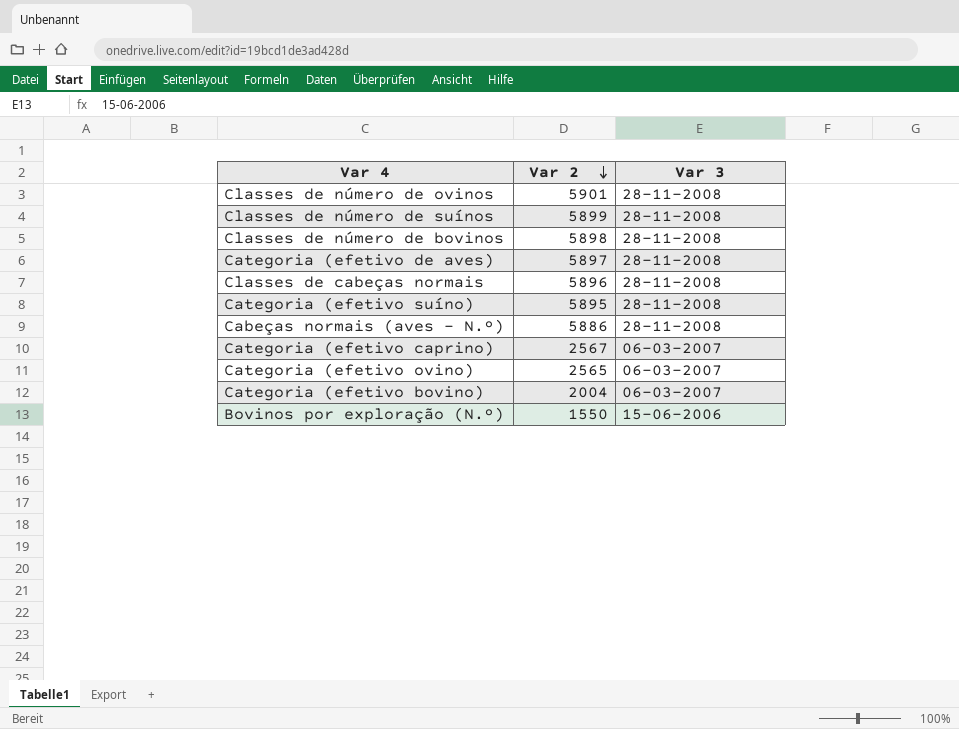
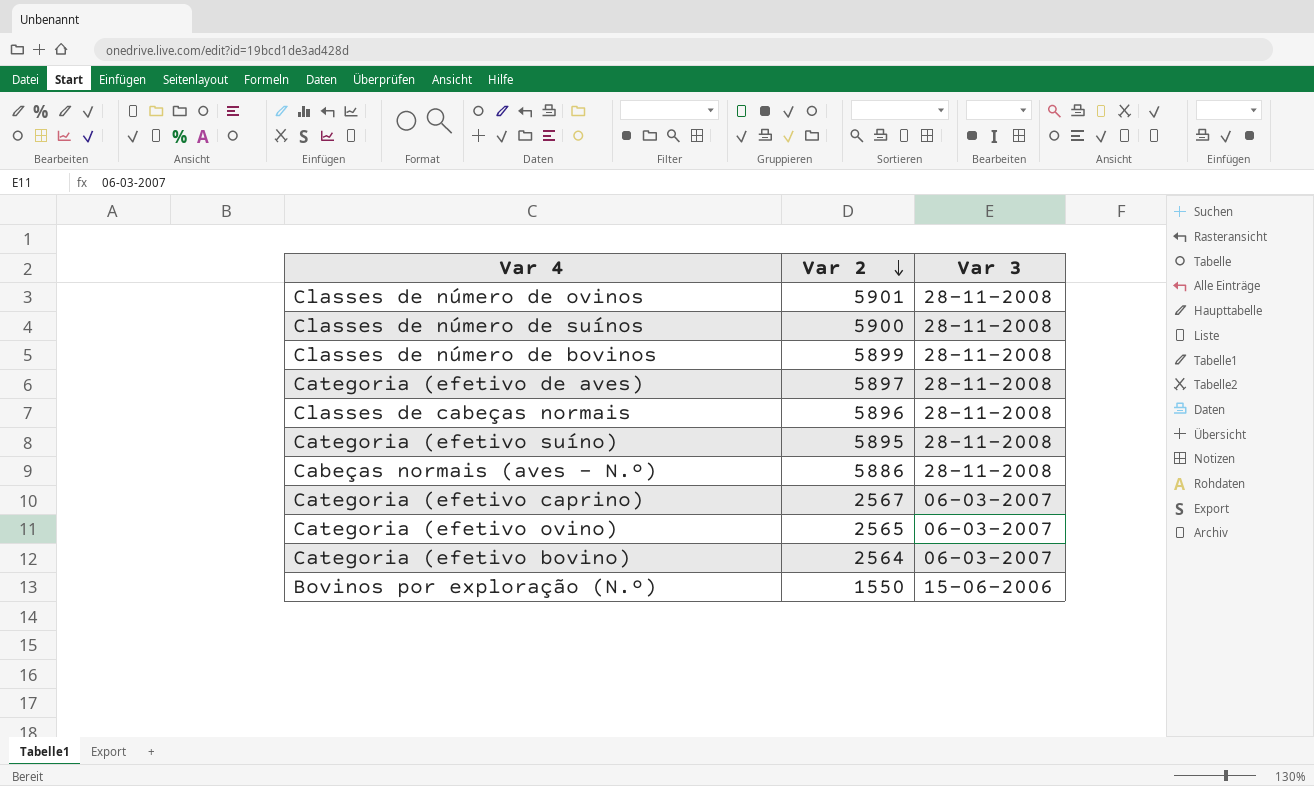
Classes de número de suínos | Var 2: 5899 -> 5900
Classes de número de bovinos | Var 2: 5898 -> 5899
Categoria (efetivo bovino) | Var 2: 2004 -> 2564

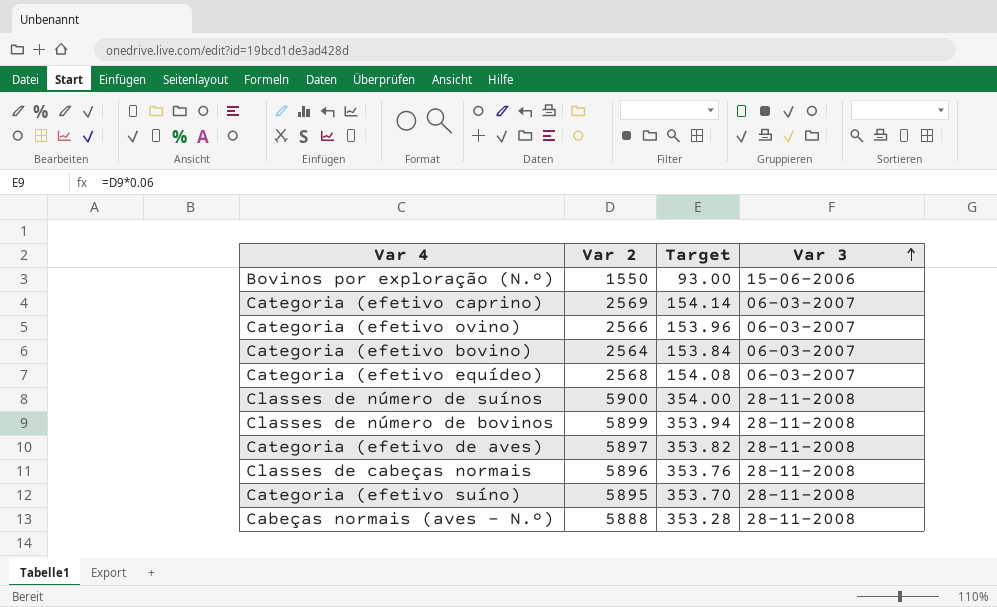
row order: Var 2 descending -> Var 3 ascending
column Target | formula: none -> [Var 2] * 0.06
row Classes de número de ovinos: 5901 | 28-11-2008 -> none
Categoria (efetivo caprino) | Var 2: 2567 -> 2569
Categoria (efetivo ovino) | Var 2: 2565 -> 2566
row Categoria (efetivo equídeo): none -> 2568 | 154.08 | 06-03-2007
Cabeças normais (aves - N.º) | Var 2: 5886 -> 5888

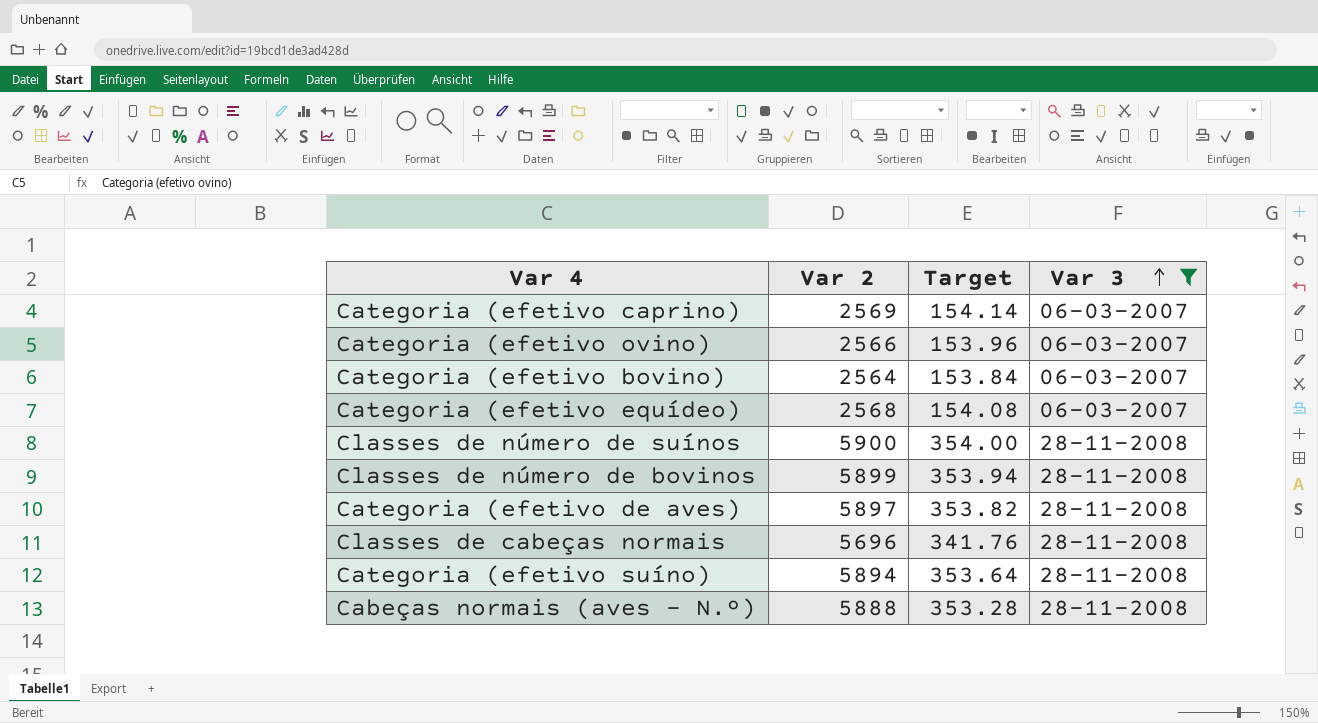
filter: none -> Var 3 != 15-06-2006
Classes de cabeças normais | Var 2: 5896 -> 5696
Classes de cabeças normais | Target: 353.76 -> 341.76
Categoria (efetivo suíno) | Var 2: 5895 -> 5894
Categoria (efetivo suíno) | Target: 353.70 -> 353.64

